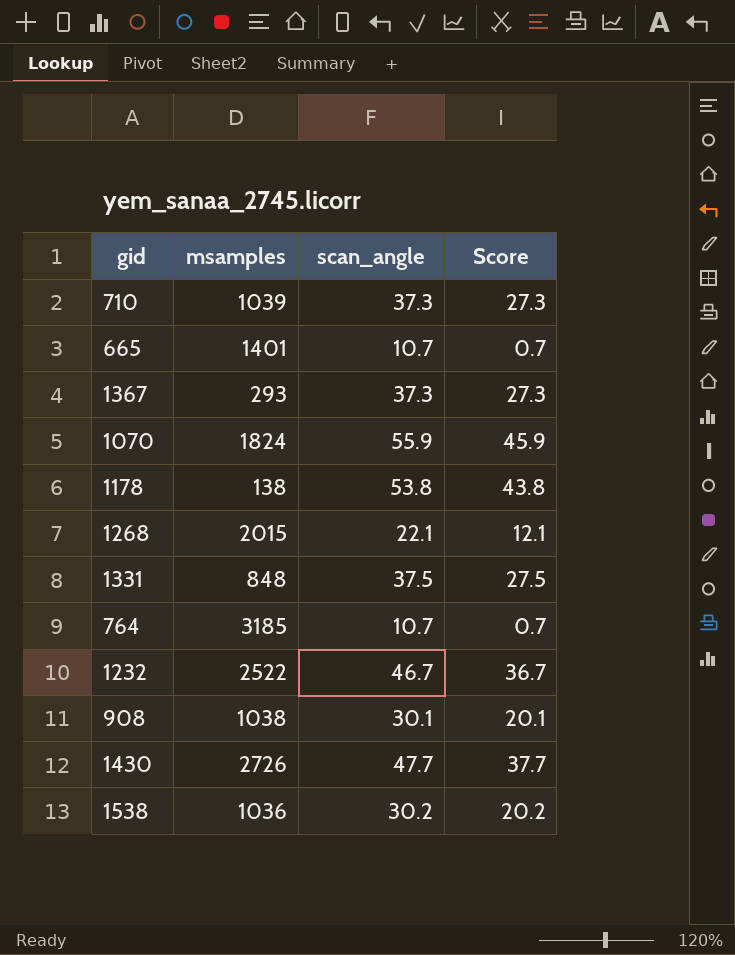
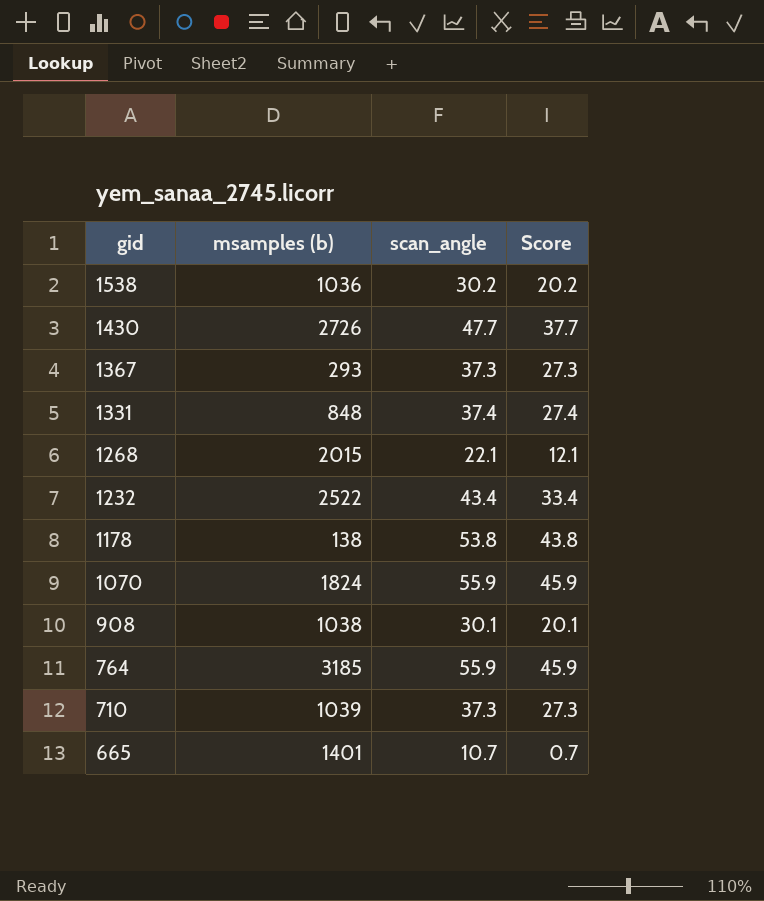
row order: none -> gid descending
column name: msamples -> msamples (b)
1331 | scan_angle: 37.5 -> 37.4
1331 | Score: 27.5 -> 27.4
1232 | scan_angle: 46.7 -> 43.4
1232 | Score: 36.7 -> 33.4
764 | scan_angle: 10.7 -> 55.9
764 | Score: 0.7 -> 45.9

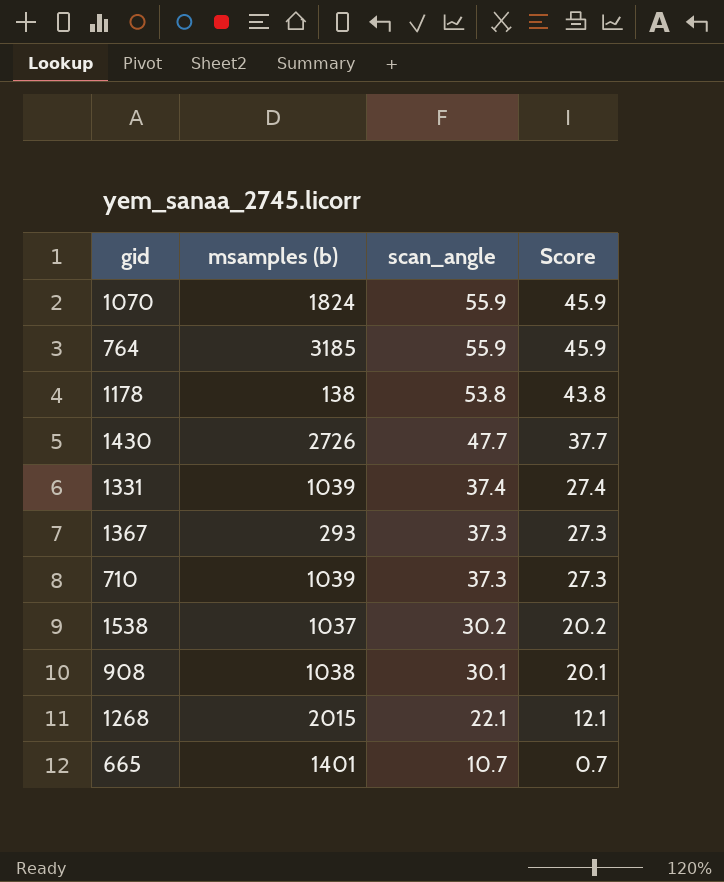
row order: gid descending -> scan_angle descending
row 1232: 2522 | 43.4 | 33.4 -> none
1331 | msamples (b): 848 -> 1039
1538 | msamples (b): 1036 -> 1037

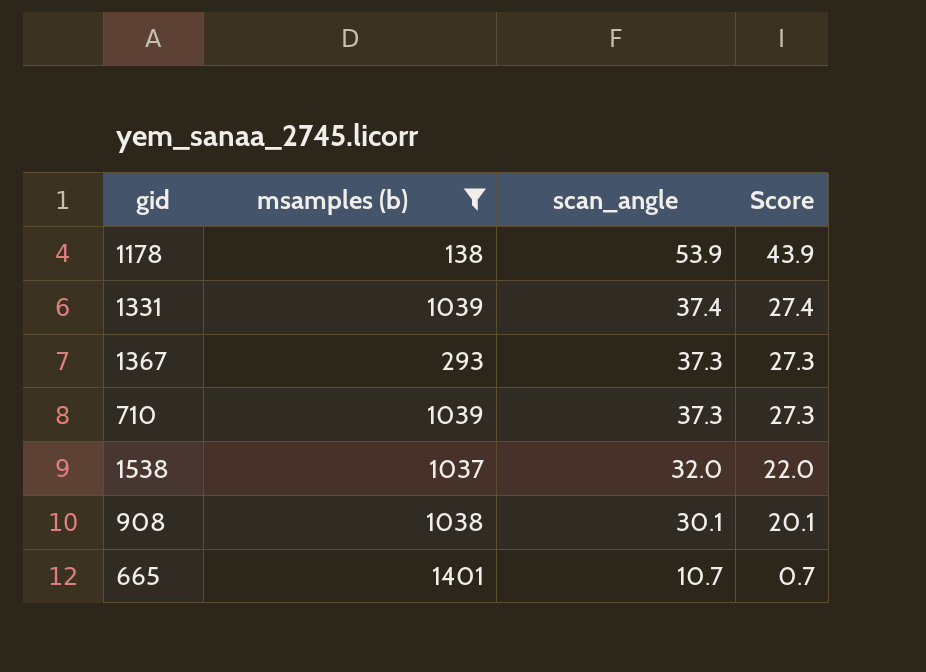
filter: none -> msamples (b) <= 1401
1178 | scan_angle: 53.8 -> 53.9
1178 | Score: 43.8 -> 43.9
1538 | scan_angle: 30.2 -> 32.0
1538 | Score: 20.2 -> 22.0

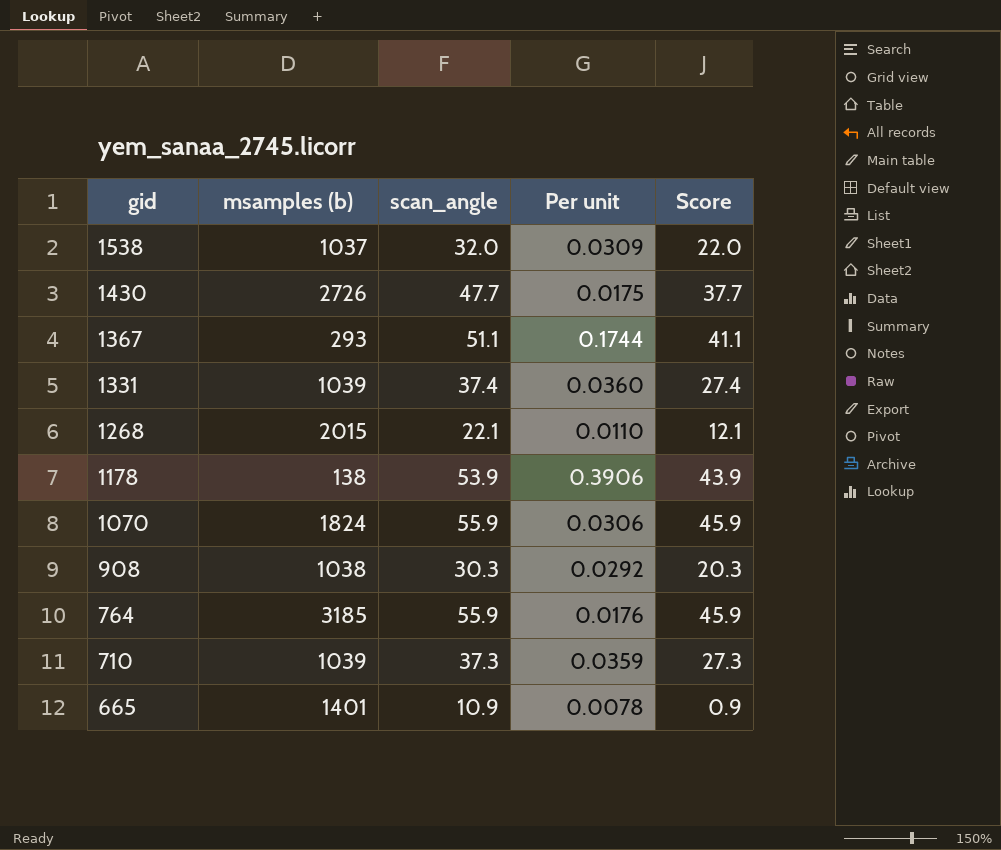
filter: msamples (b) <= 1401 -> none
row order: scan_angle descending -> gid descending
column Per unit | formula: none -> [scan_angle] / [msamples (b)]
1367 | scan_angle: 37.3 -> 51.1
1367 | Score: 27.3 -> 41.1
908 | scan_angle: 30.1 -> 30.3
908 | Score: 20.1 -> 20.3
665 | scan_angle: 10.7 -> 10.9
665 | Score: 0.7 -> 0.9

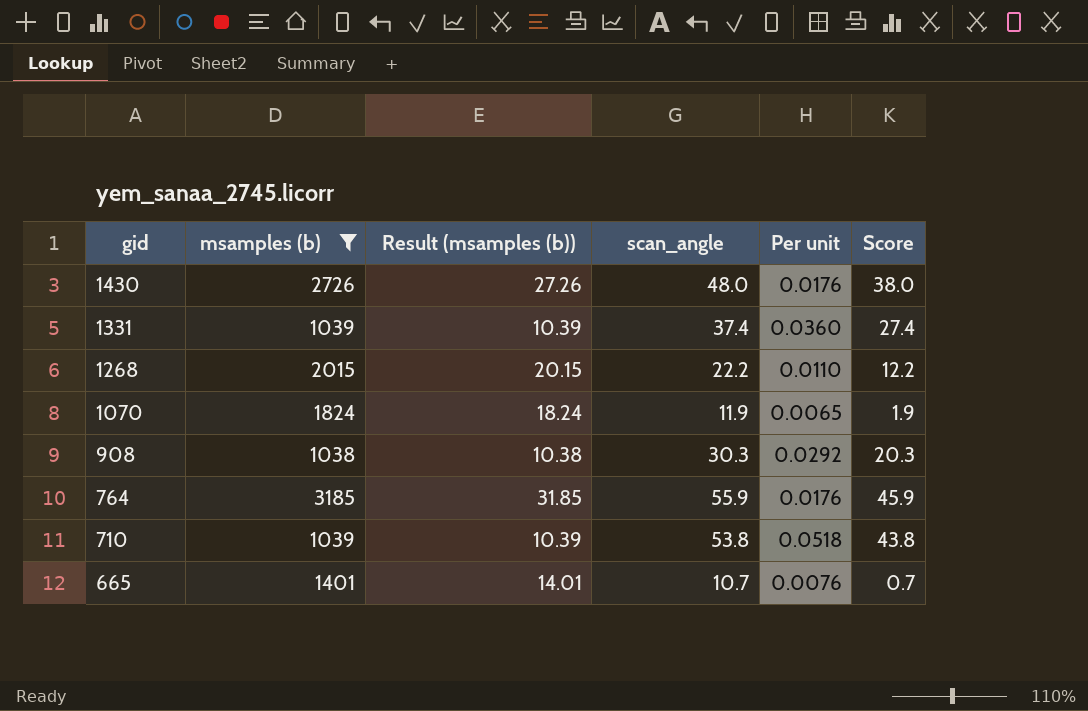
filter: none -> msamples (b) >= 1038
column Result (msamples (b)) | formula: none -> [msamples (b)] * 0.01
1430 | scan_angle: 47.7 -> 48.0
1430 | Per unit: 0.0175 -> 0.0176
1430 | Score: 37.7 -> 38.0
1268 | scan_angle: 22.1 -> 22.2
1268 | Score: 12.1 -> 12.2
1070 | scan_angle: 55.9 -> 11.9
1070 | Per unit: 0.0306 -> 0.0065
1070 | Score: 45.9 -> 1.9
710 | scan_angle: 37.3 -> 53.8
710 | Per unit: 0.0359 -> 0.0518
710 | Score: 27.3 -> 43.8
665 | scan_angle: 10.9 -> 10.7
665 | Per unit: 0.0078 -> 0.0076
665 | Score: 0.9 -> 0.7

